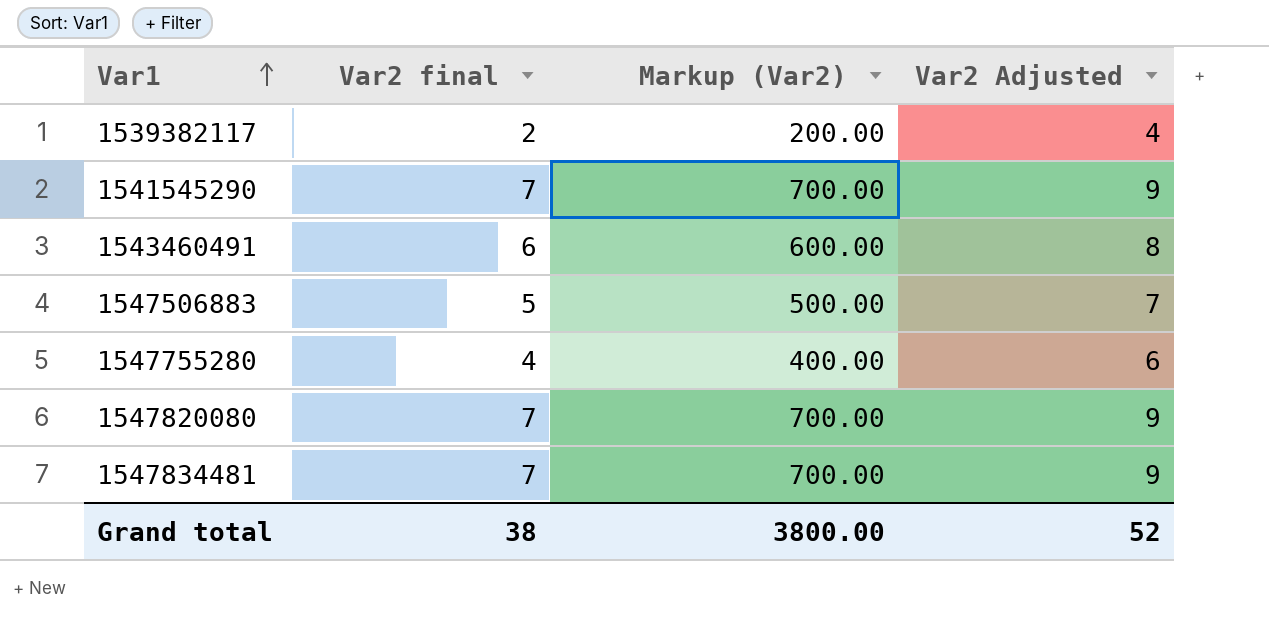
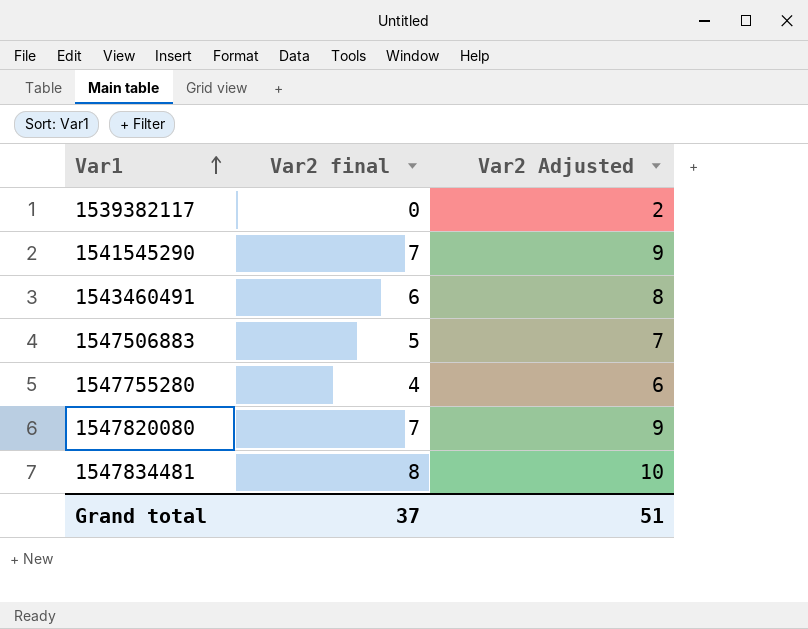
column Markup (Var2) | formula: [Var2 final] * 100 -> none
1539382117 | Var2 final: 2 -> 0
1539382117 | Var2 Adjusted: 4 -> 2
1547834481 | Var2 final: 7 -> 8
1547834481 | Var2 Adjusted: 9 -> 10
Grand total | Var2 final: 38 -> 37
Grand total | Var2 Adjusted: 52 -> 51

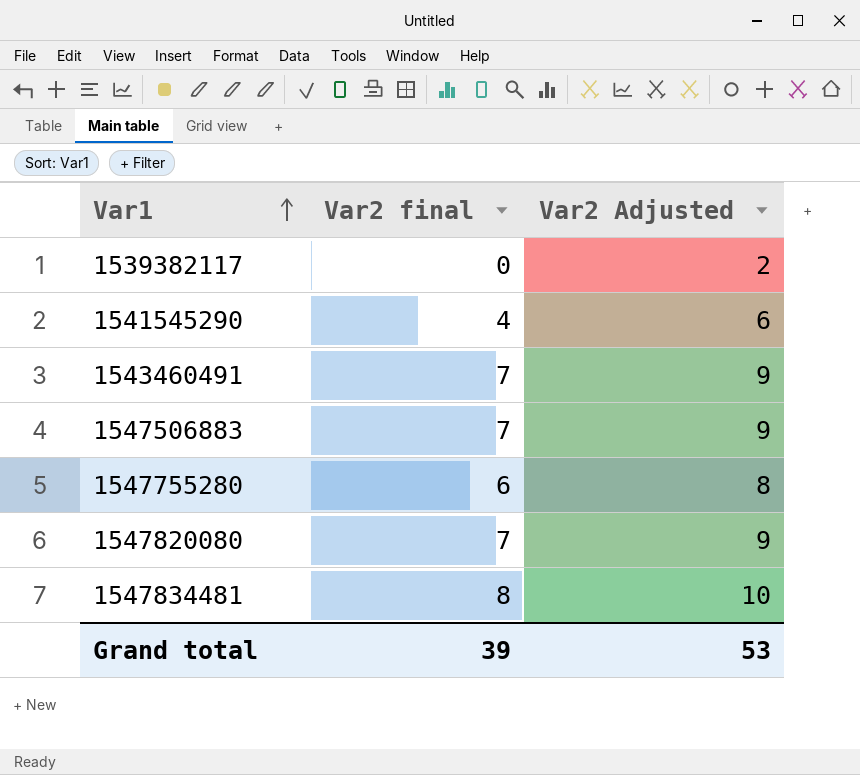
1541545290 | Var2 final: 7 -> 4
1541545290 | Var2 Adjusted: 9 -> 6
1543460491 | Var2 final: 6 -> 7
1543460491 | Var2 Adjusted: 8 -> 9
1547506883 | Var2 final: 5 -> 7
1547506883 | Var2 Adjusted: 7 -> 9
1547755280 | Var2 final: 4 -> 6
1547755280 | Var2 Adjusted: 6 -> 8
Grand total | Var2 final: 37 -> 39
Grand total | Var2 Adjusted: 51 -> 53

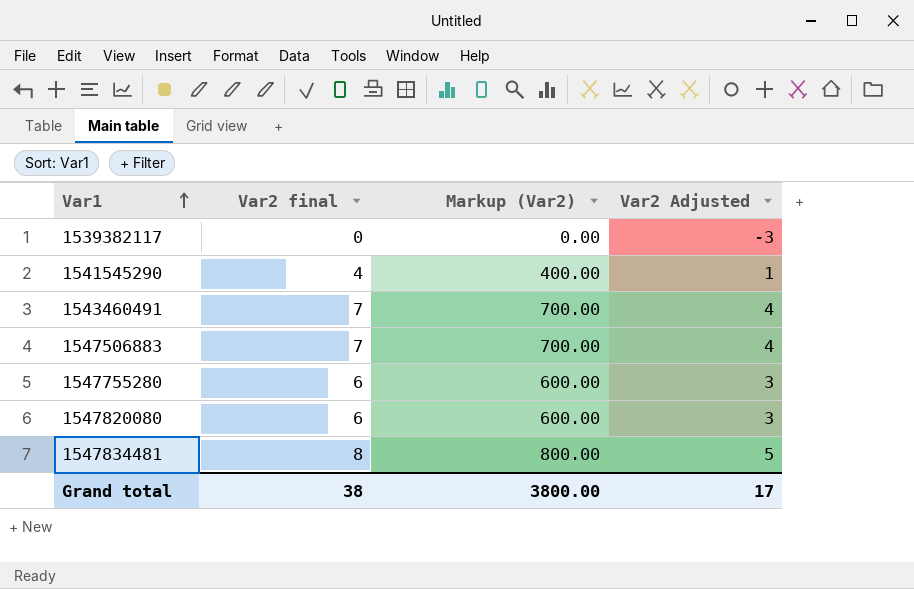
column Markup (Var2) | formula: none -> [Var2 final] * 100
column Var2 Adjusted | formula: [Var2 final] + 2 -> [Var2 final] - 3
1547820080 | Var2 final: 7 -> 6
Grand total | Var2 final: 39 -> 38
Grand total | Var2 Adjusted: 53 -> 17

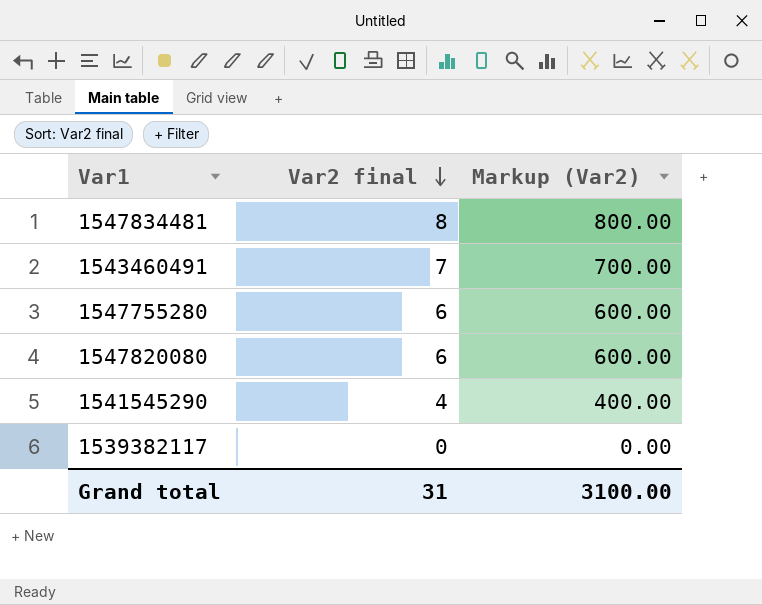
row order: Var1 ascending -> Var2 final descending
column Var2 Adjusted | formula: [Var2 final] - 3 -> none
row 1547506883: 7 | 700.00 | 4 -> none
Grand total | Var2 final: 38 -> 31
Grand total | Markup (Var2): 3800.00 -> 3100.00

